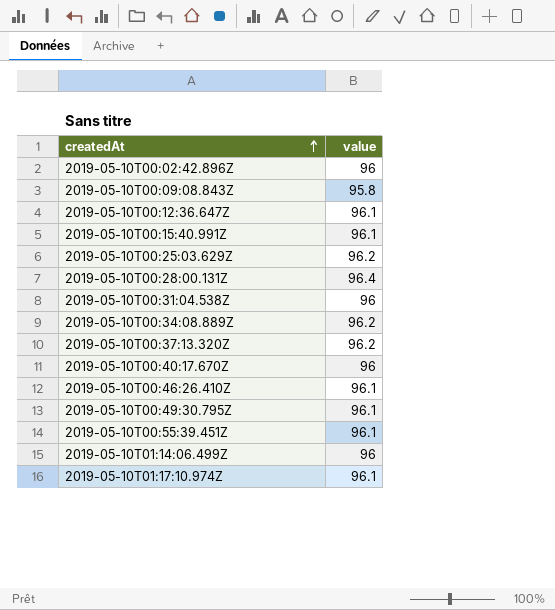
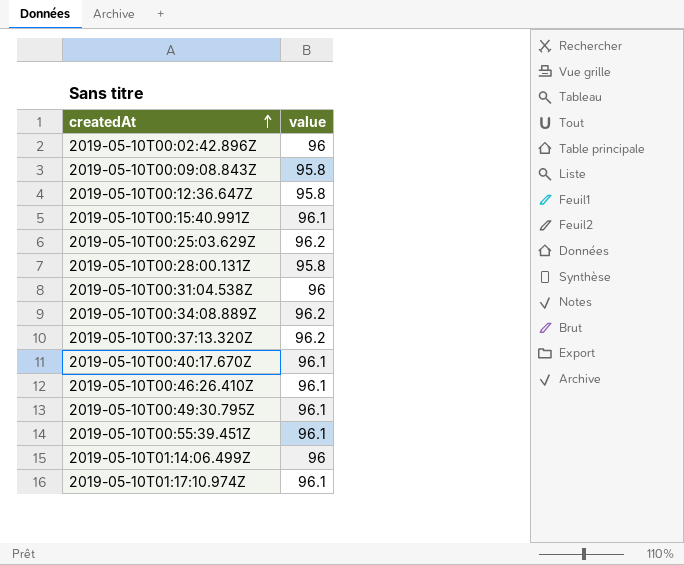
2019-05-10T00:12:36.647Z | value: 96.1 -> 95.8
2019-05-10T00:28:00.131Z | value: 96.4 -> 95.8
2019-05-10T00:40:17.670Z | value: 96 -> 96.1

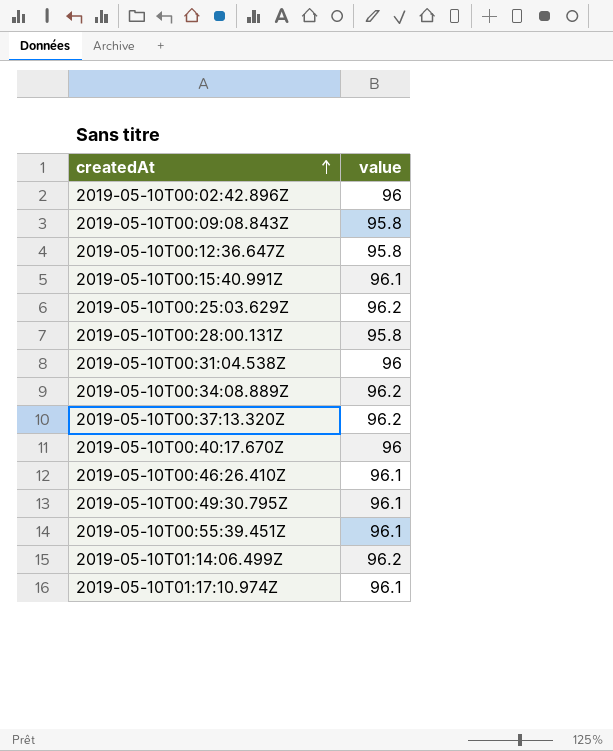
2019-05-10T00:40:17.670Z | value: 96.1 -> 96
2019-05-10T01:14:06.499Z | value: 96 -> 96.2

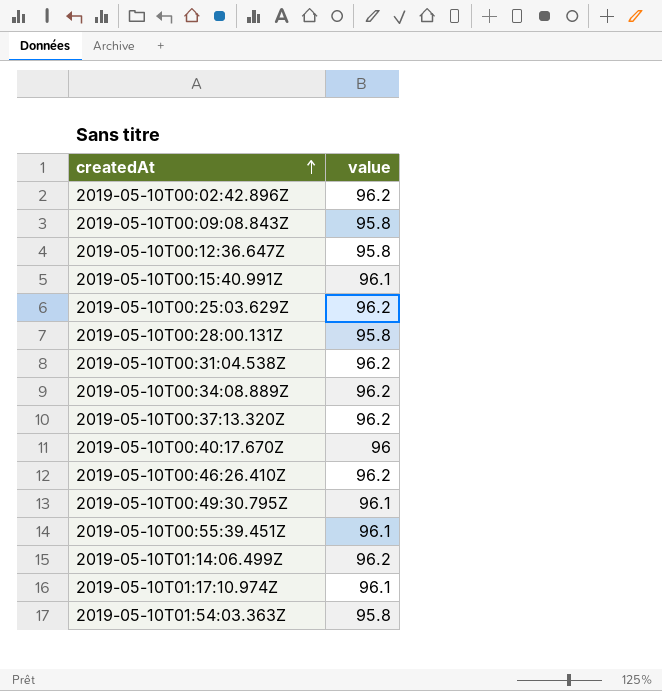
2019-05-10T00:02:42.896Z | value: 96 -> 96.2
2019-05-10T00:31:04.538Z | value: 96 -> 96.2
2019-05-10T00:46:26.410Z | value: 96.1 -> 96.2
row 2019-05-10T01:54:03.363Z: none -> 95.8

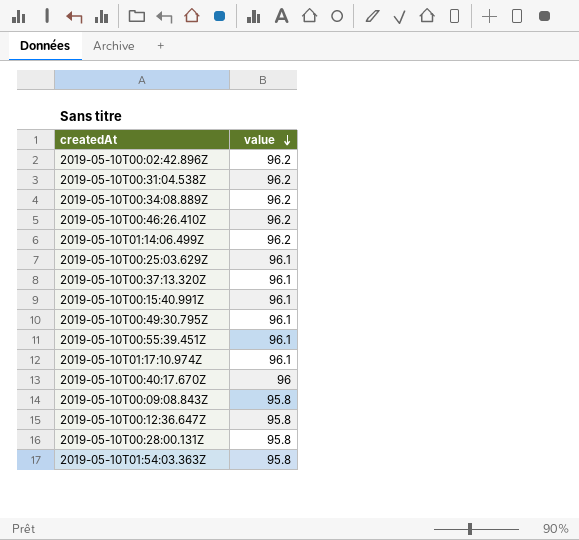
row order: createdAt ascending -> value descending
2019-05-10T00:25:03.629Z | value: 96.2 -> 96.1
2019-05-10T00:37:13.320Z | value: 96.2 -> 96.1

